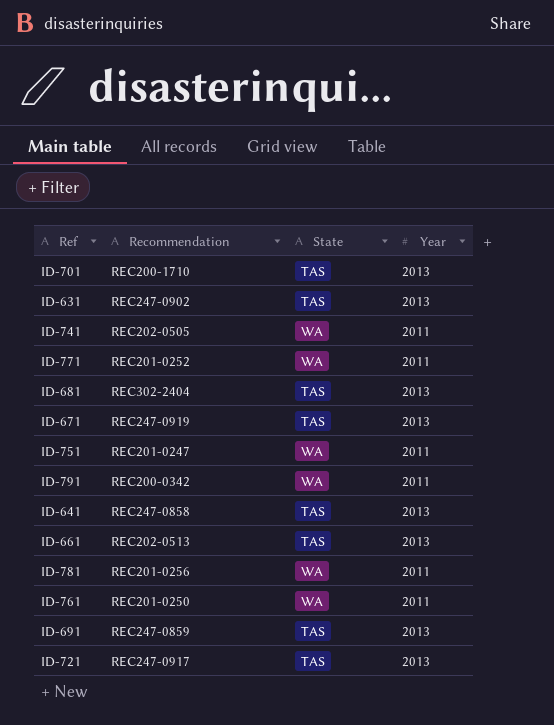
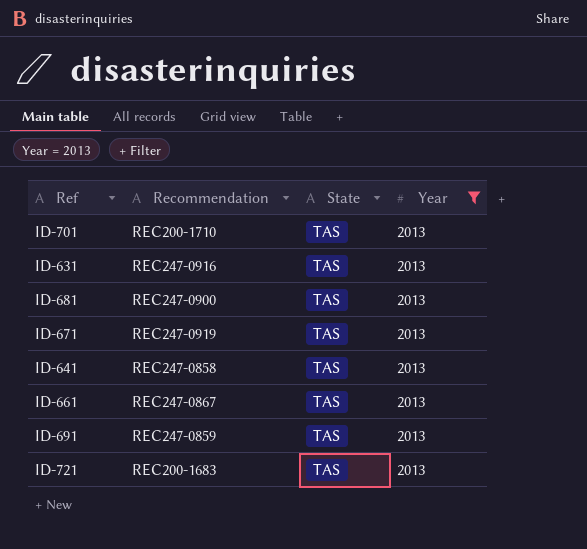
filter: none -> Year = 2013
ID-631 | Recommendation: REC247-0902 -> REC247-0916
ID-681 | Recommendation: REC302-2404 -> REC247-0900
ID-661 | Recommendation: REC202-0513 -> REC247-0867
ID-721 | Recommendation: REC247-0917 -> REC200-1683

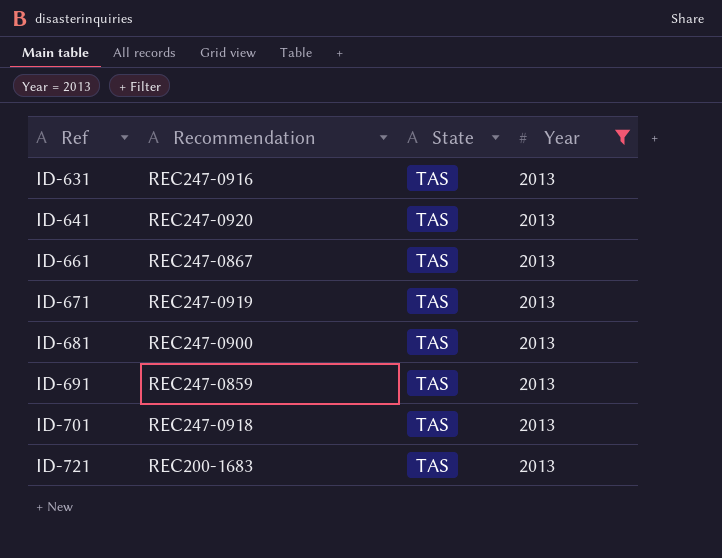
row order: none -> Ref ascending
ID-641 | Recommendation: REC247-0858 -> REC247-0920
ID-701 | Recommendation: REC200-1710 -> REC247-0918

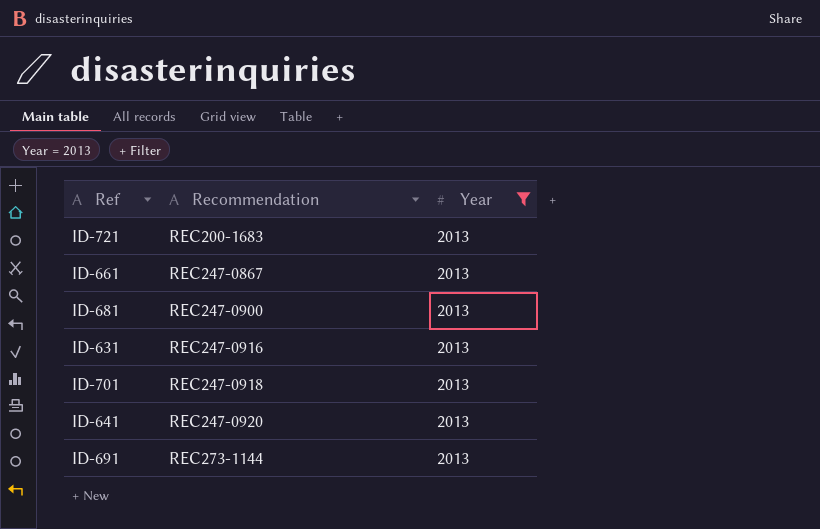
row order: Ref ascending -> Recommendation ascending
column State | position: 3 -> none
row ID-671: REC247-0919 | TAS | 2013 -> none
ID-691 | Recommendation: REC247-0859 -> REC273-1144

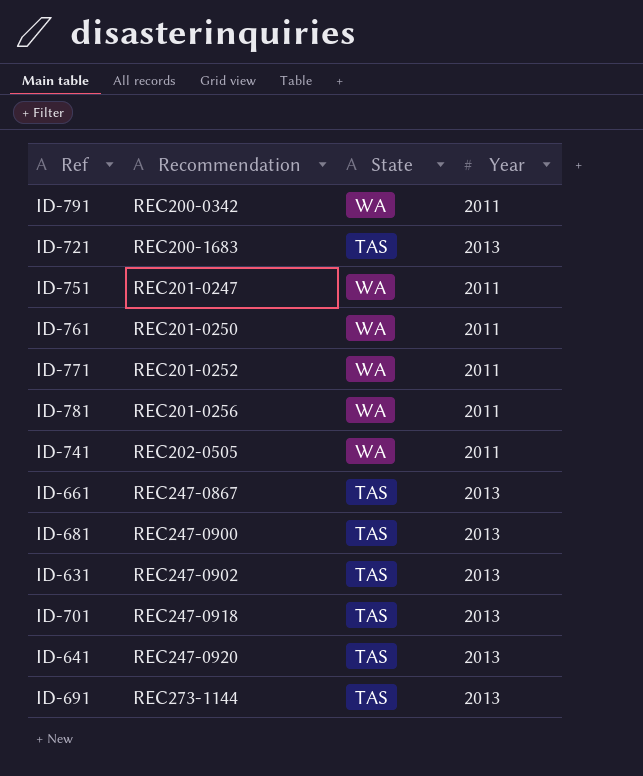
filter: Year = 2013 -> none
column State | position: none -> 3
ID-631 | Recommendation: REC247-0916 -> REC247-0902

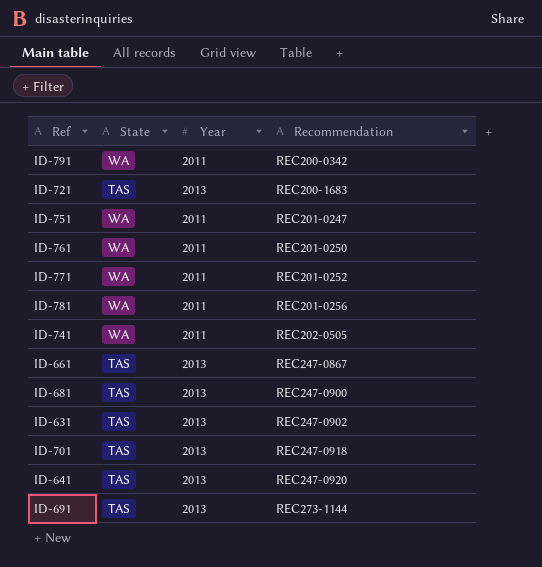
column Recommendation | position: 2 -> 4

